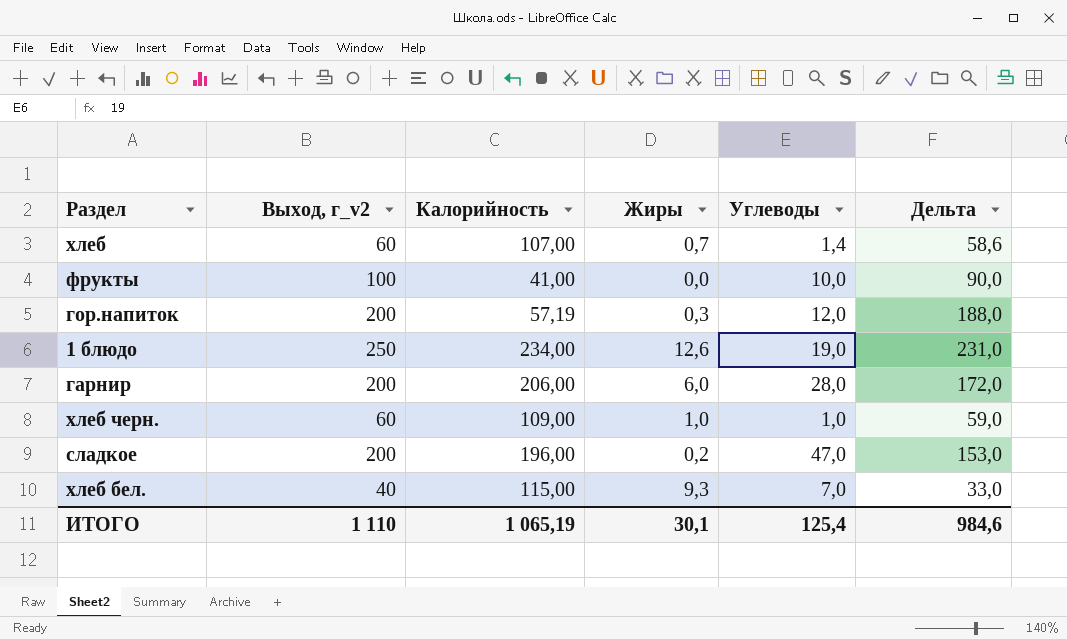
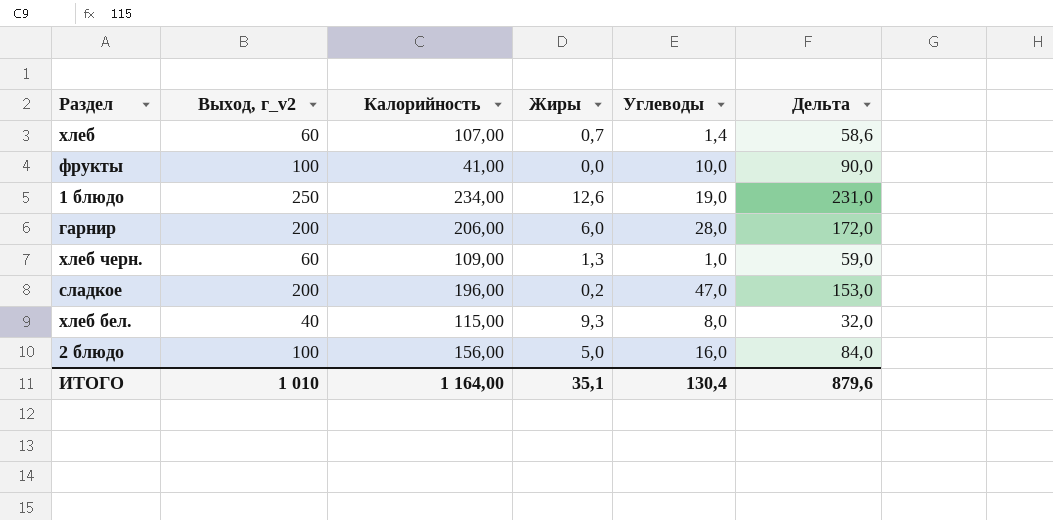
row гор.напиток: 200 | 57,19 | 0,3 | 12,0 | 188,0 -> none
хлеб черн. | Жиры: 1,0 -> 1,3
хлеб бел. | Углеводы: 7,0 -> 8,0
хлеб бел. | Дельта: 33,0 -> 32,0
row 2 блюдо: none -> 100 | 156,00 | 5,0 | 16,0 | 84,0
ИТОГО | Выход, г_v2: 1 110 -> 1 010
ИТОГО | Калорийность: 1 065,19 -> 1 164,00
ИТОГО | Жиры: 30,1 -> 35,1
ИТОГО | Углеводы: 125,4 -> 130,4
ИТОГО | Дельта: 984,6 -> 879,6

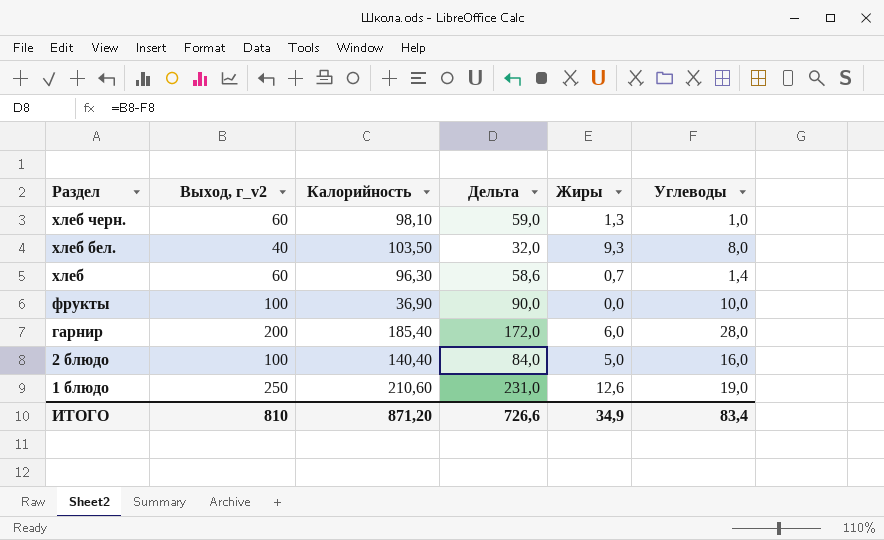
row order: none -> Раздел descending
column Дельта | position: 6 -> 4
row сладкое: 200 | 196,00 | 0,2 | 47,0 | 153,0 -> none
хлеб черн. | Калорийность: 109,00 -> 98,10
хлеб бел. | Калорийность: 115,00 -> 103,50
хлеб | Калорийность: 107,00 -> 96,30
фрукты | Калорийность: 41,00 -> 36,90
гарнир | Калорийность: 206,00 -> 185,40
2 блюдо | Калорийность: 156,00 -> 140,40
1 блюдо | Калорийность: 234,00 -> 210,60
ИТОГО | Выход, г_v2: 1 010 -> 810
ИТОГО | Калорийность: 1 164,00 -> 871,20
ИТОГО | Дельта: 879,6 -> 726,6
ИТОГО | Жиры: 35,1 -> 34,9
ИТОГО | Углеводы: 130,4 -> 83,4

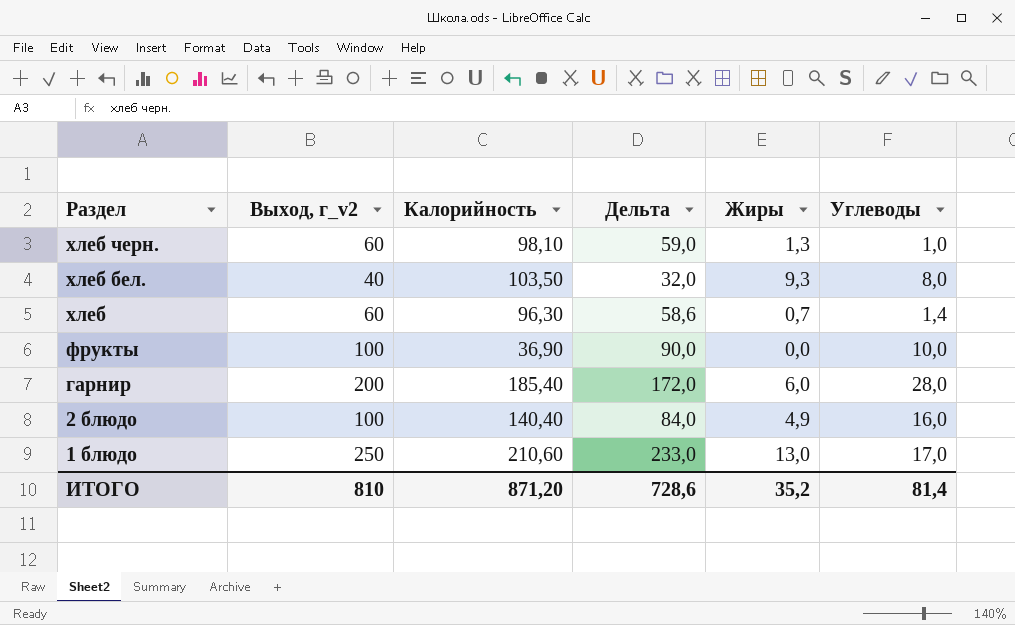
2 блюдо | Жиры: 5,0 -> 4,9
1 блюдо | Дельта: 231,0 -> 233,0
1 блюдо | Жиры: 12,6 -> 13,0
1 блюдо | Углеводы: 19,0 -> 17,0
ИТОГО | Дельта: 726,6 -> 728,6
ИТОГО | Жиры: 34,9 -> 35,2
ИТОГО | Углеводы: 83,4 -> 81,4

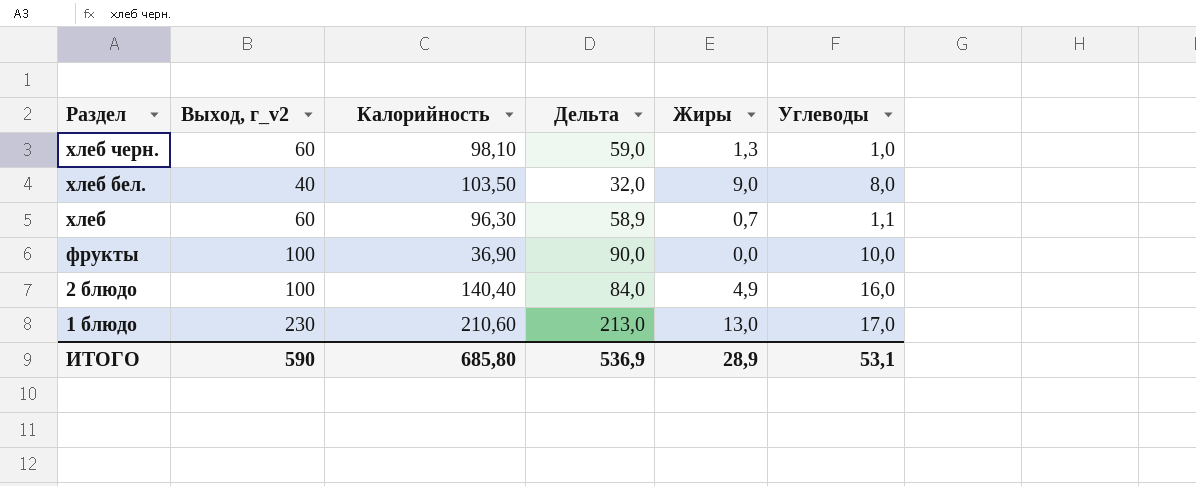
row гарнир: 200 | 185,40 | 172,0 | 6,0 | 28,0 -> none
хлеб бел. | Жиры: 9,3 -> 9,0
хлеб | Дельта: 58,6 -> 58,9
хлеб | Углеводы: 1,4 -> 1,1
1 блюдо | Выход, г_v2: 250 -> 230
1 блюдо | Дельта: 233,0 -> 213,0
ИТОГО | Выход, г_v2: 810 -> 590
ИТОГО | Калорийность: 871,20 -> 685,80
ИТОГО | Дельта: 728,6 -> 536,9
ИТОГО | Жиры: 35,2 -> 28,9
ИТОГО | Углеводы: 81,4 -> 53,1

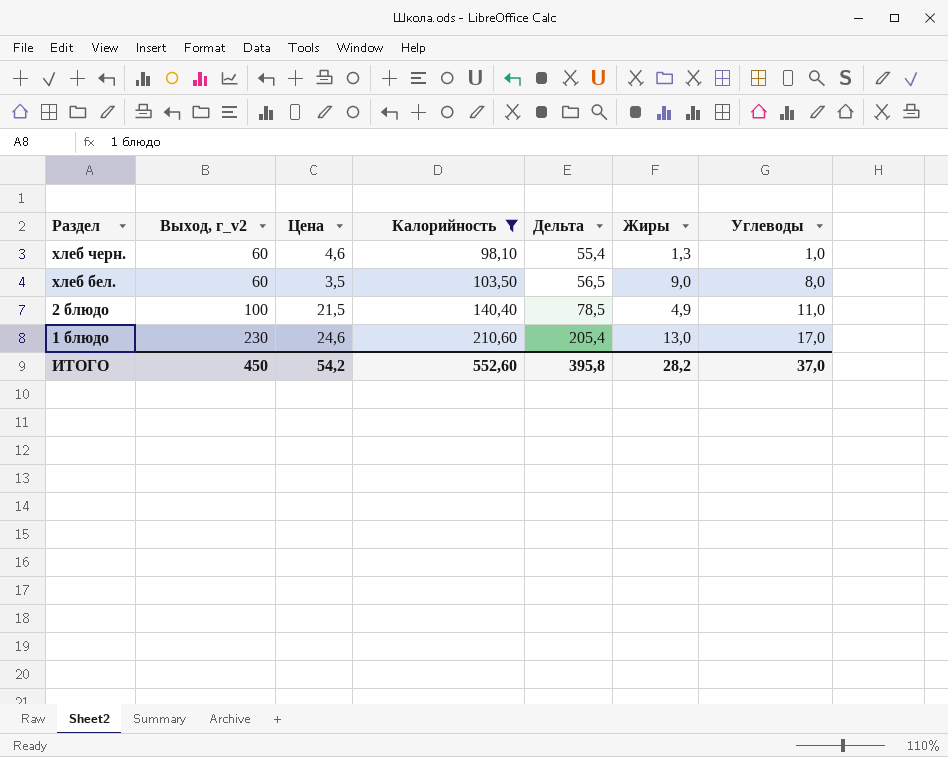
filter: none -> Калорийность >= 98,10
column Цена | position: none -> 3
column Дельта | formula: [Выход, г_v2] - [Углеводы] -> [Выход, г_v2] - [Цена]
хлеб бел. | Выход, г_v2: 40 -> 60
2 блюдо | Углеводы: 16,0 -> 11,0
ИТОГО | Выход, г_v2: 590 -> 450
ИТОГО | Калорийность: 685,80 -> 552,60
ИТОГО | Дельта: 536,9 -> 395,8
ИТОГО | Жиры: 28,9 -> 28,2
ИТОГО | Углеводы: 53,1 -> 37,0

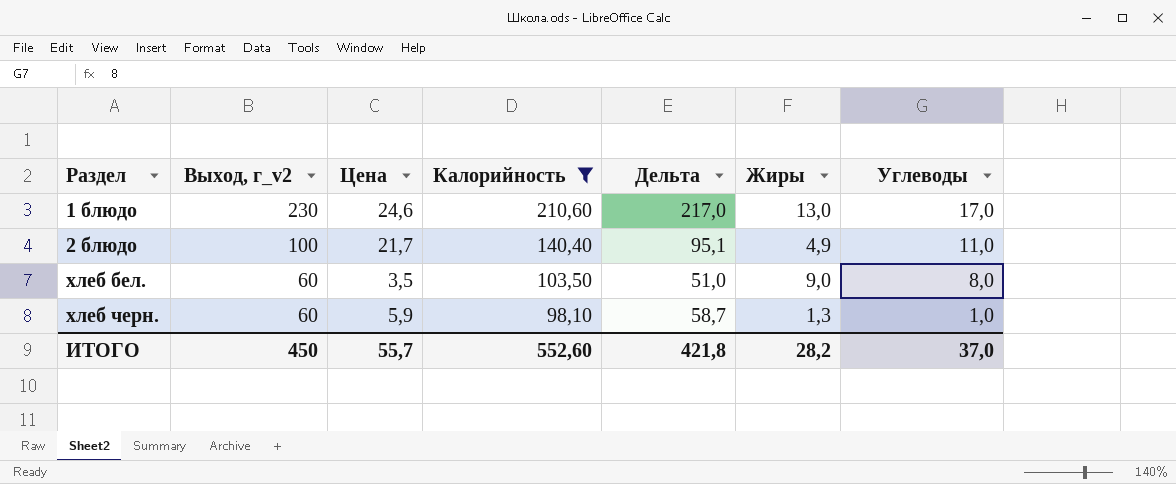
row order: Раздел descending -> Раздел ascending
column Дельта | formula: [Выход, г_v2] - [Цена] -> [Выход, г_v2] - [Жиры]
2 блюдо | Цена: 21,5 -> 21,7
хлеб черн. | Цена: 4,6 -> 5,9
ИТОГО | Цена: 54,2 -> 55,7
ИТОГО | Дельта: 395,8 -> 421,8

